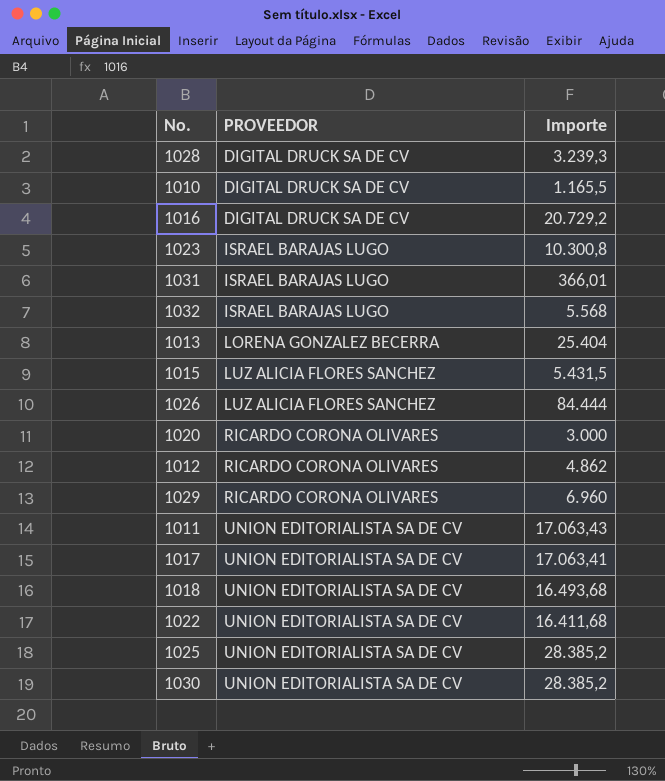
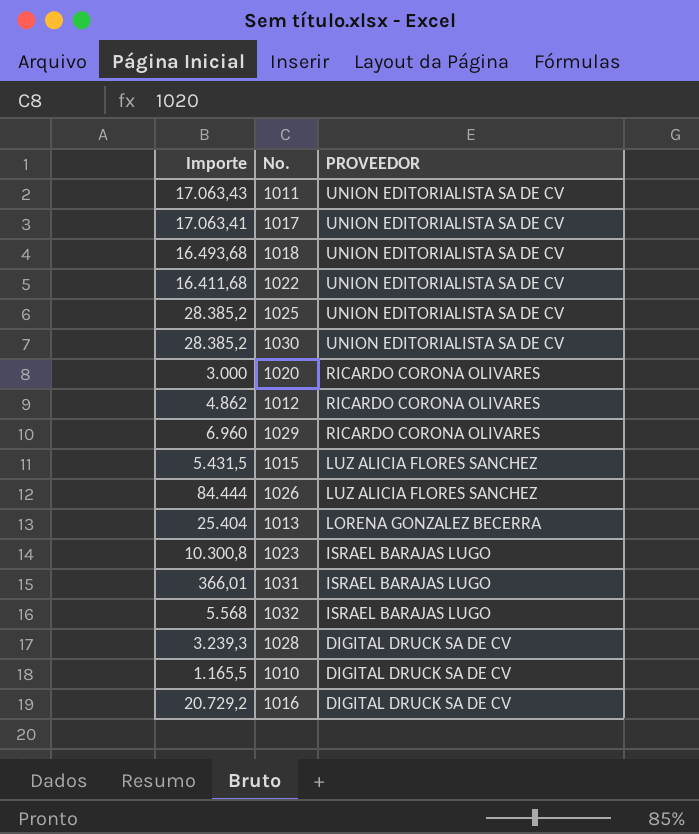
row order: PROVEEDOR ascending -> PROVEEDOR descending
column Importe | position: 3 -> 1

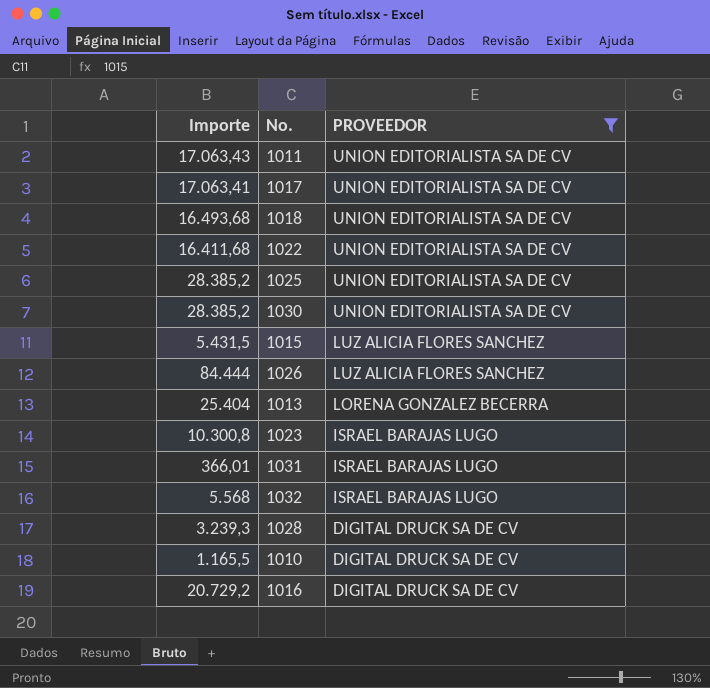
filter: none -> PROVEEDOR != RICARDO CORONA OLIVARES

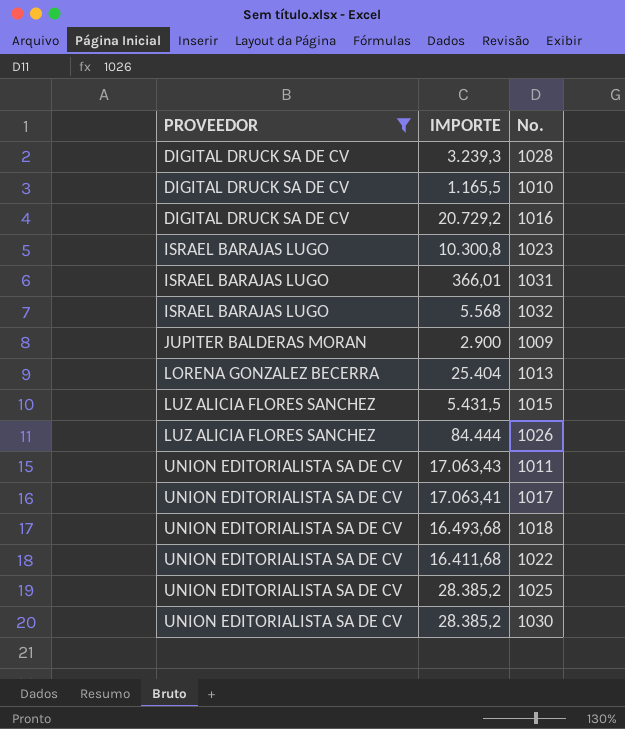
row order: PROVEEDOR descending -> PROVEEDOR ascending
column PROVEEDOR | position: 3 -> 1
column name: Importe -> IMPORTE
row 1009: none -> JUPITER BALDERAS MORAN | 2.900

